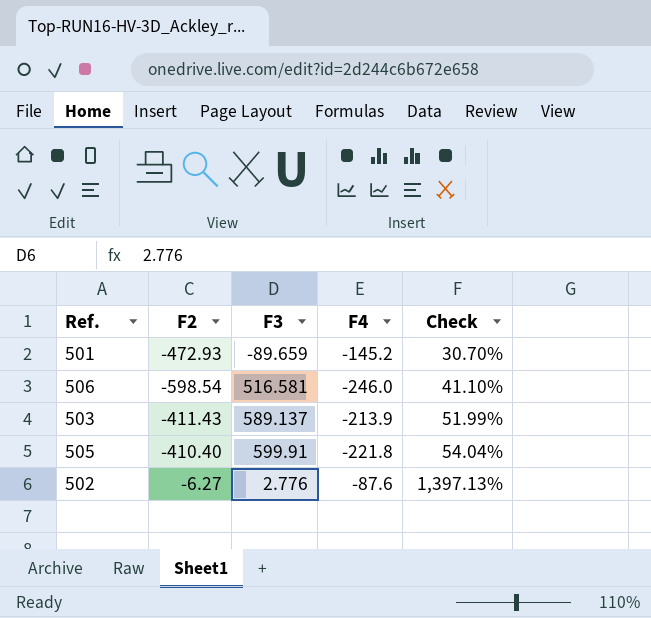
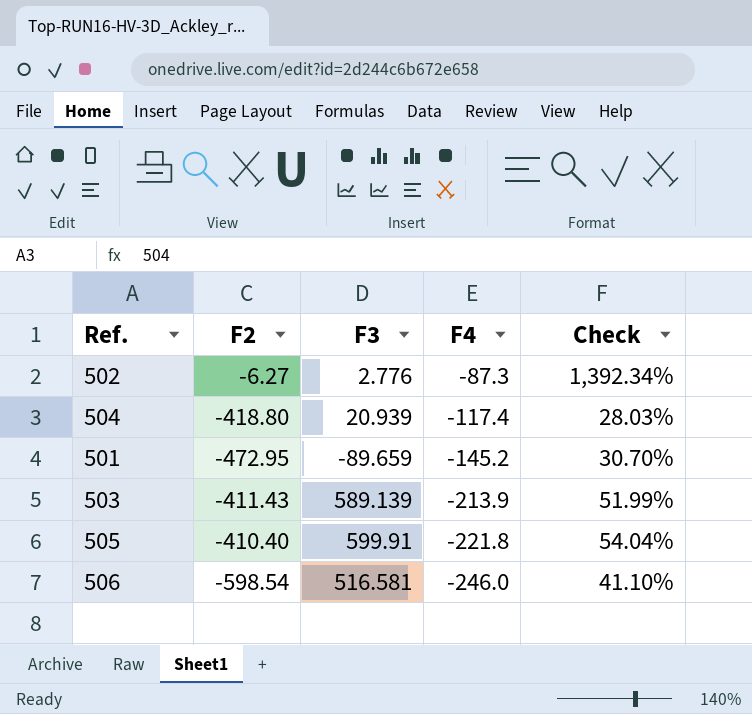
row order: Check ascending -> F4 descending
502 | F4: -87.6 -> -87.3
502 | Check: 1,397.13% -> 1,392.34%
row 504: none -> -418.80 | 20.939 | -117.4 | 28.03%
501 | F2: -472.93 -> -472.95
503 | F3: 589.137 -> 589.139

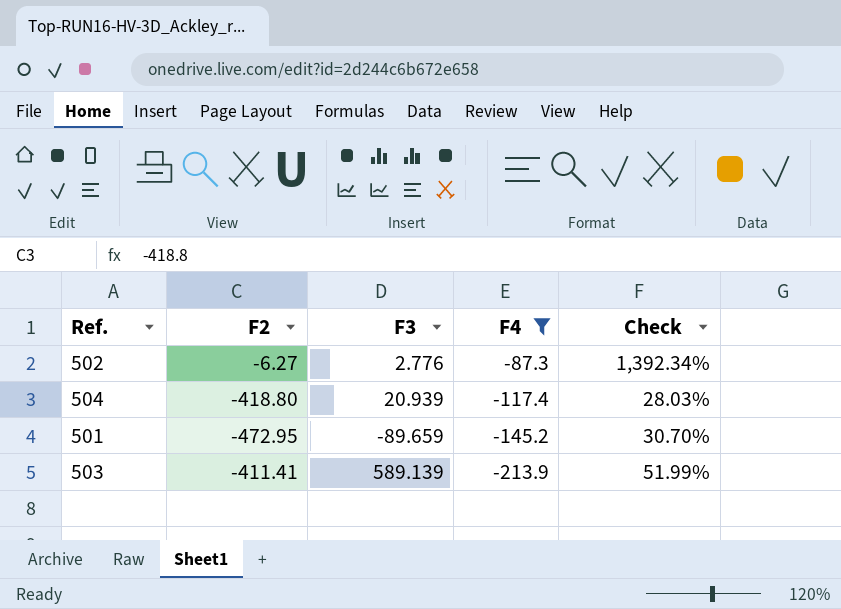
filter: none -> F4 >= -213.9
503 | F2: -411.43 -> -411.41

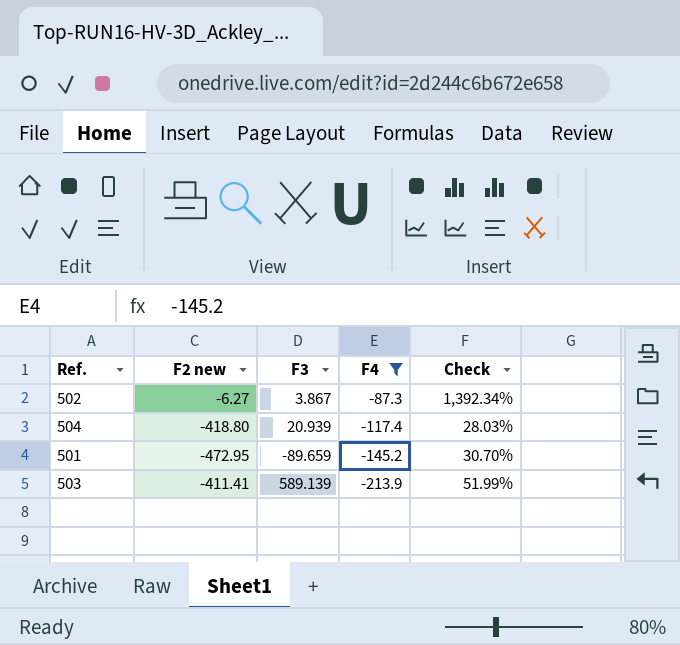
column name: F2 -> F2 new
502 | F3: 2.776 -> 3.867

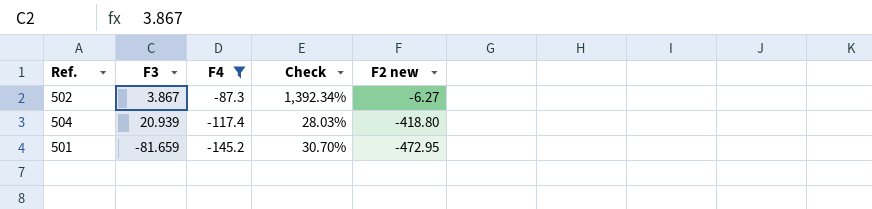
column F2 new | position: 2 -> 5
row 503: -411.41 | 589.139 | -213.9 | 51.99% -> none
501 | F3: -89.659 -> -81.659

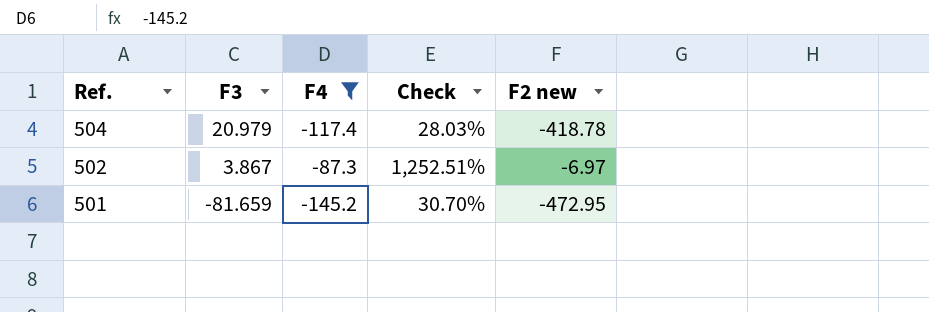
row order: F4 descending -> Ref. descending
504 | F3: 20.939 -> 20.979
504 | F2 new: -418.80 -> -418.78
502 | Check: 1,392.34% -> 1,252.51%
502 | F2 new: -6.27 -> -6.97

